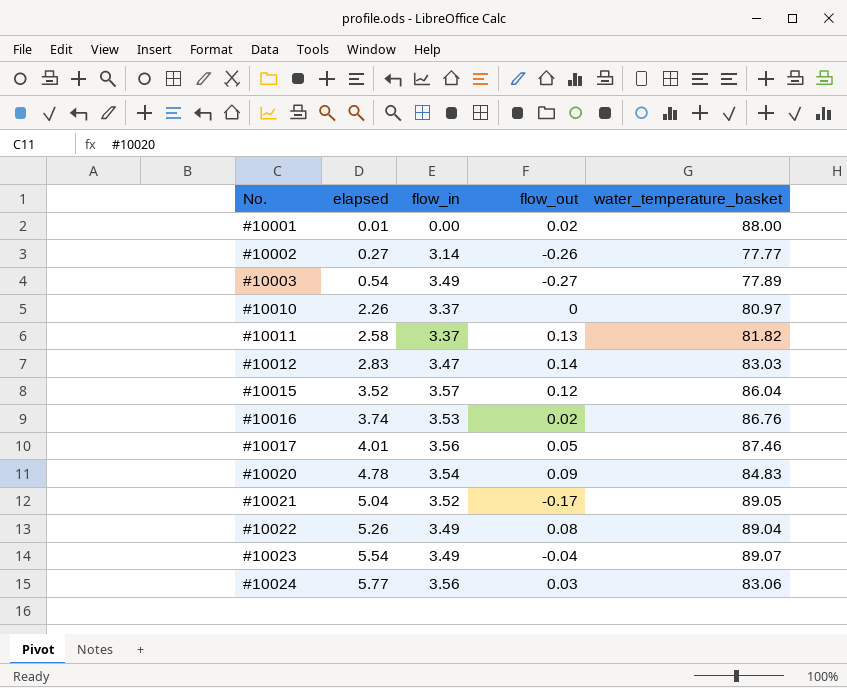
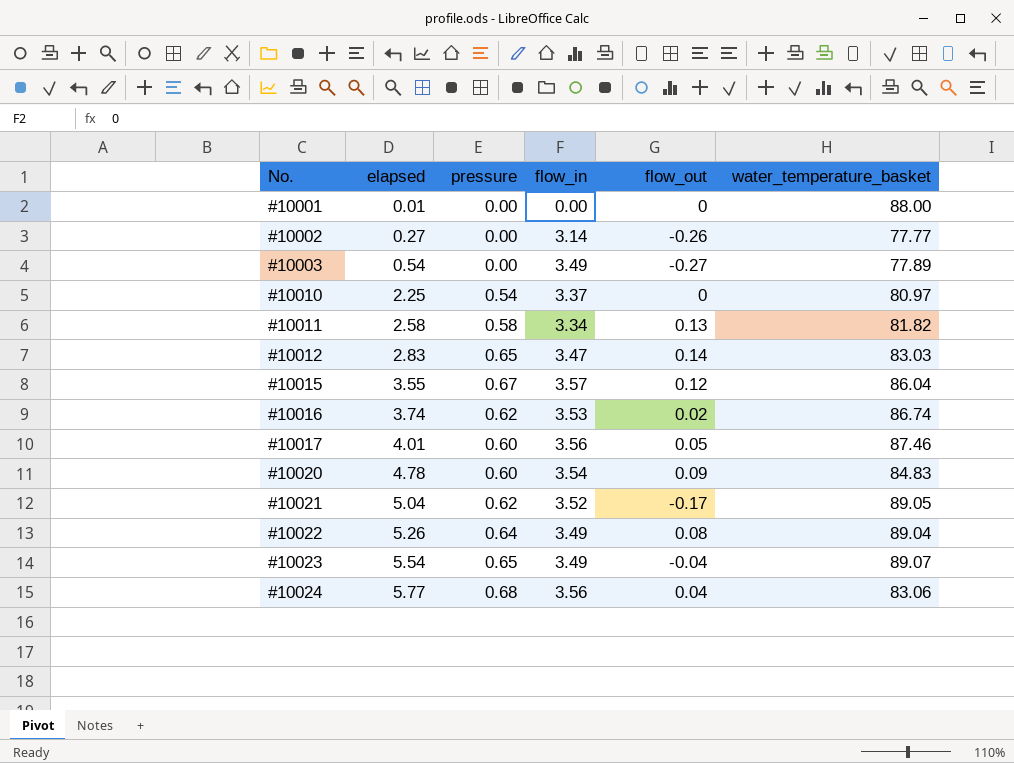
column pressure | position: none -> 3
#10001 | flow_out: 0.02 -> 0
#10010 | elapsed: 2.26 -> 2.25
#10011 | flow_in: 3.37 -> 3.34
#10015 | elapsed: 3.52 -> 3.55
#10016 | water_temperature_basket: 86.76 -> 86.74
#10024 | flow_out: 0.03 -> 0.04

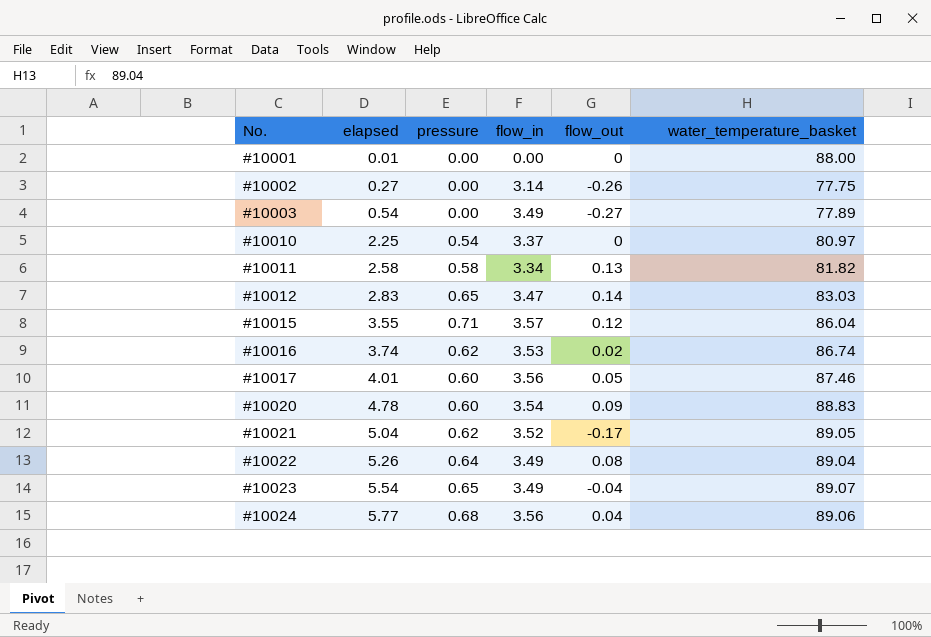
#10002 | water_temperature_basket: 77.77 -> 77.75
#10015 | pressure: 0.67 -> 0.71
#10020 | water_temperature_basket: 84.83 -> 88.83
#10024 | water_temperature_basket: 83.06 -> 89.06

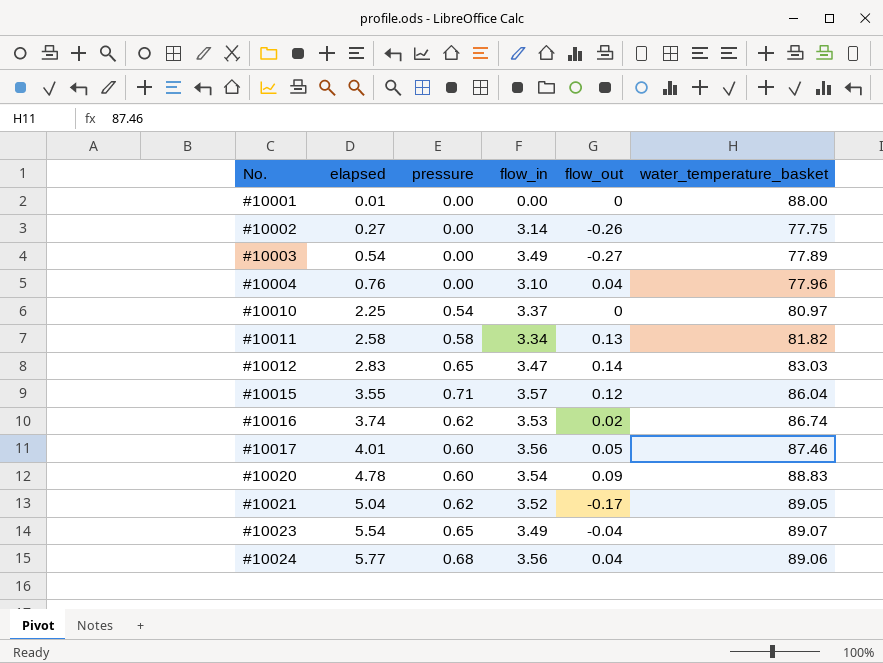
row #10022: 5.26 | 0.64 | 3.49 | 0.08 | 89.04 -> none
row #10004: none -> 0.76 | 0.00 | 3.10 | 0.04 | 77.96

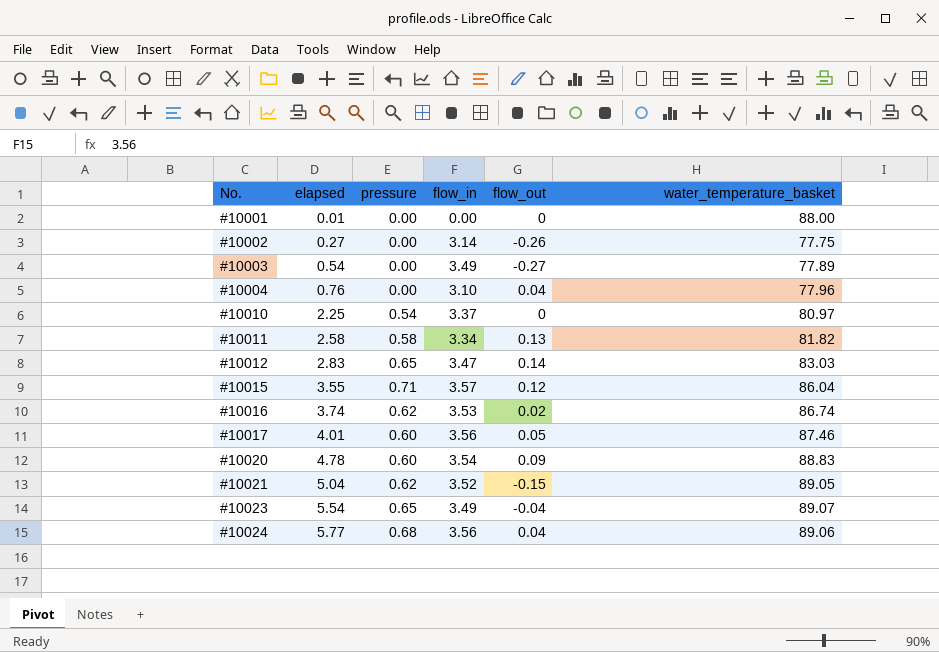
#10021 | flow_out: -0.17 -> -0.15

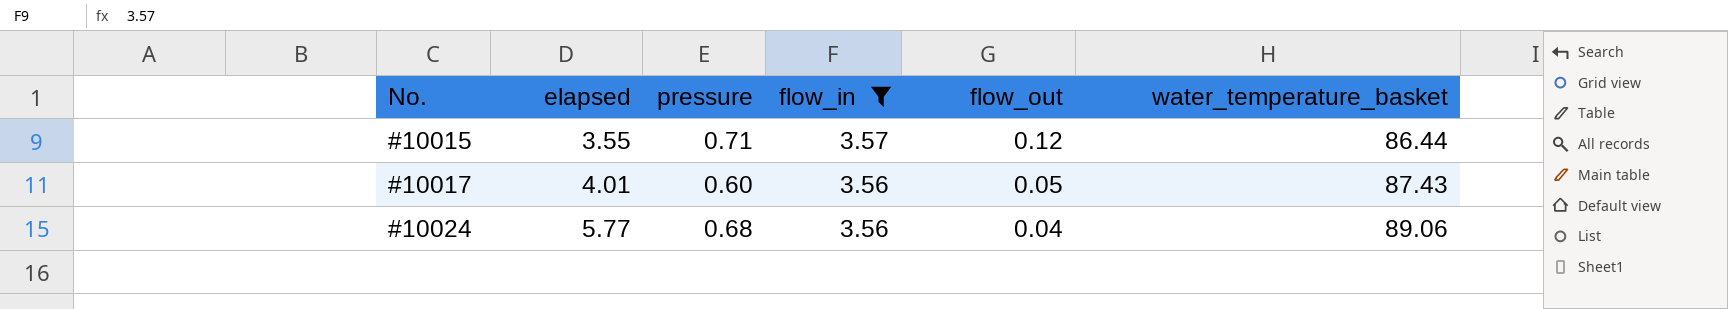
filter: none -> flow_in >= 3.56
#10015 | water_temperature_basket: 86.04 -> 86.44
#10017 | water_temperature_basket: 87.46 -> 87.43

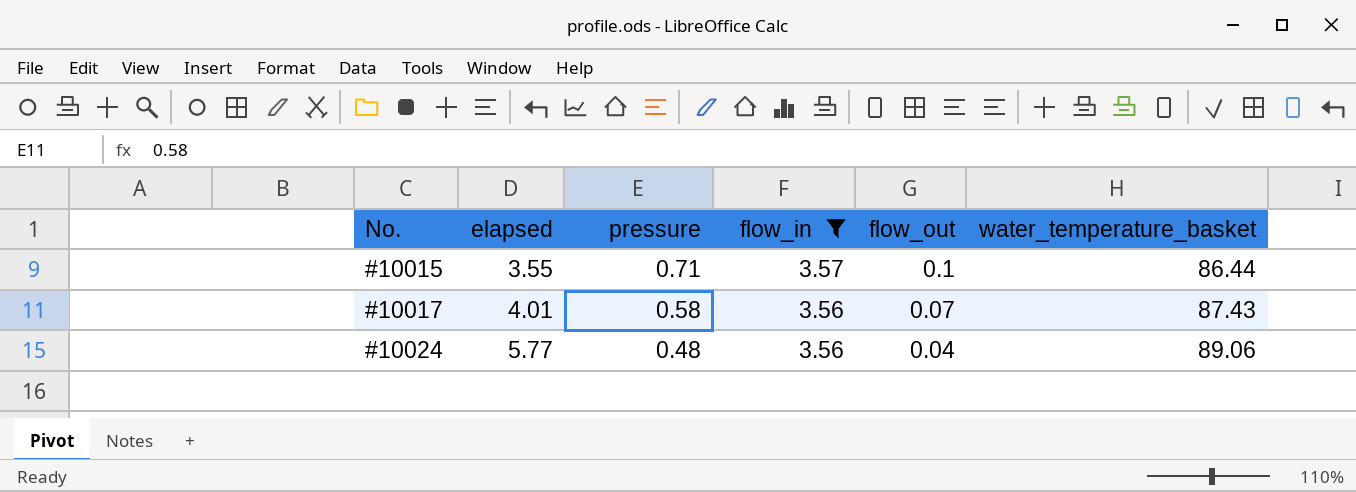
#10015 | flow_out: 0.12 -> 0.1
#10017 | pressure: 0.60 -> 0.58
#10017 | flow_out: 0.05 -> 0.07
#10024 | pressure: 0.68 -> 0.48

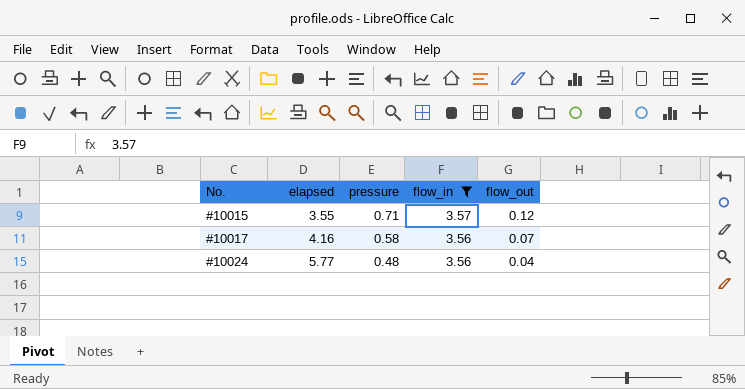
column water_temperature_basket | position: 6 -> none
#10015 | flow_out: 0.1 -> 0.12
#10017 | elapsed: 4.01 -> 4.16

